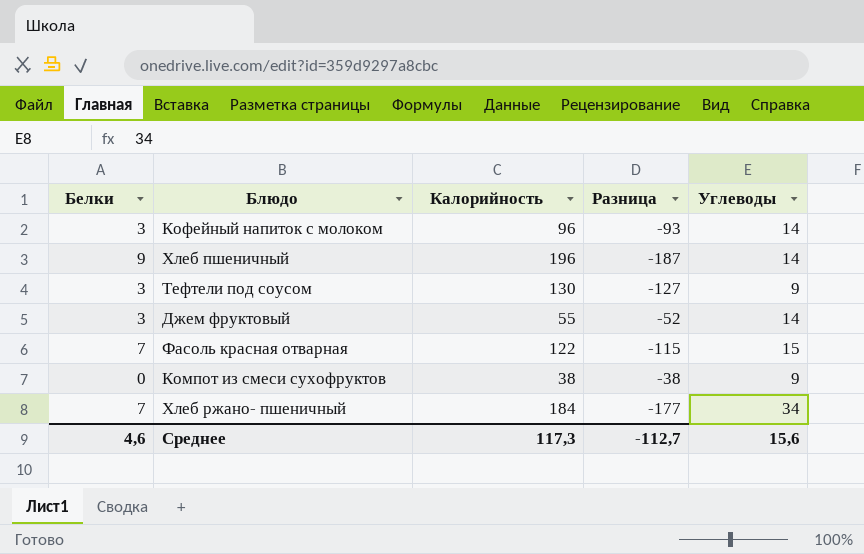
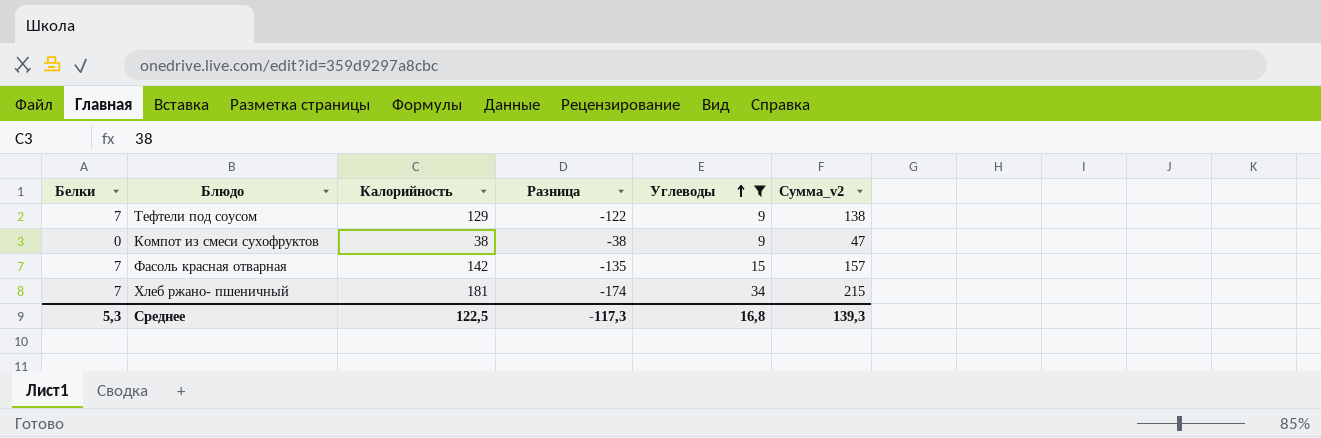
filter: none -> Углеводы != 14
row order: none -> Углеводы ascending
column Сумма_v2 | formula: none -> [Калорийность] + [Углеводы]
Тефтели под соусом | Белки: 3 -> 7
Тефтели под соусом | Калорийность: 130 -> 129
Тефтели под соусом | Разница: -127 -> -122
Фасоль красная отварная | Калорийность: 122 -> 142
Фасоль красная отварная | Разница: -115 -> -135
Хлеб ржано- пшеничный | Калорийность: 184 -> 181
Хлеб ржано- пшеничный | Разница: -177 -> -174
Среднее | Белки: 4,6 -> 5,3
Среднее | Калорийность: 117,3 -> 122,5
Среднее | Разница: -112,7 -> -117,3
Среднее | Углеводы: 15,6 -> 16,8

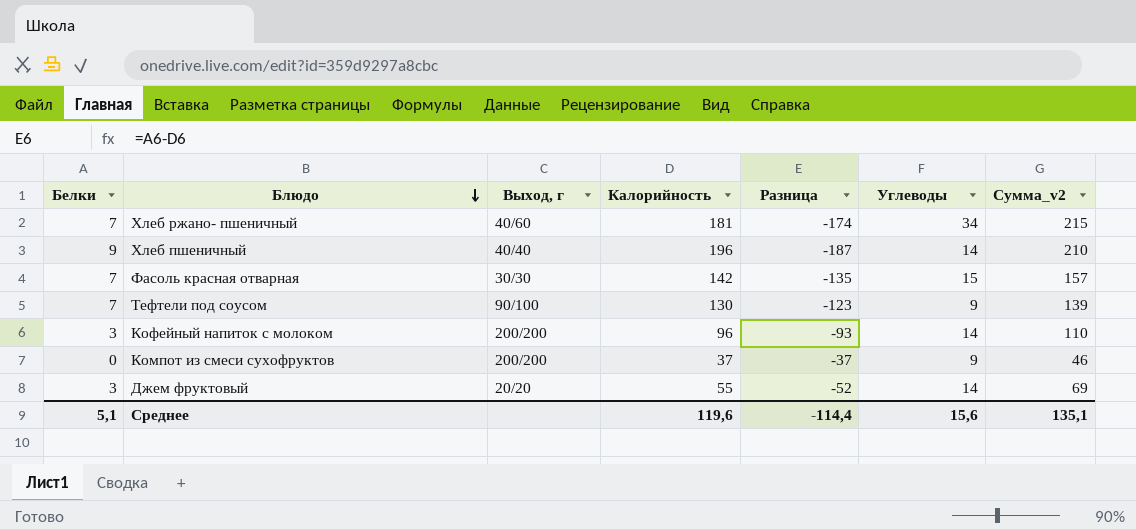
filter: Углеводы != 14 -> none
row order: Углеводы ascending -> Блюдо descending
column Выход, г | position: none -> 3
Тефтели под соусом | Калорийность: 129 -> 130
Тефтели под соусом | Разница: -122 -> -123
Тефтели под соусом | Сумма_v2: 138 -> 139
Компот из смеси сухофруктов | Калорийность: 38 -> 37
Компот из смеси сухофруктов | Разница: -38 -> -37
Компот из смеси сухофруктов | Сумма_v2: 47 -> 46
Среднее | Белки: 5,3 -> 5,1
Среднее | Калорийность: 122,5 -> 119,6
Среднее | Разница: -117,3 -> -114,4
Среднее | Углеводы: 16,8 -> 15,6
Среднее | Сумма_v2: 139,3 -> 135,1

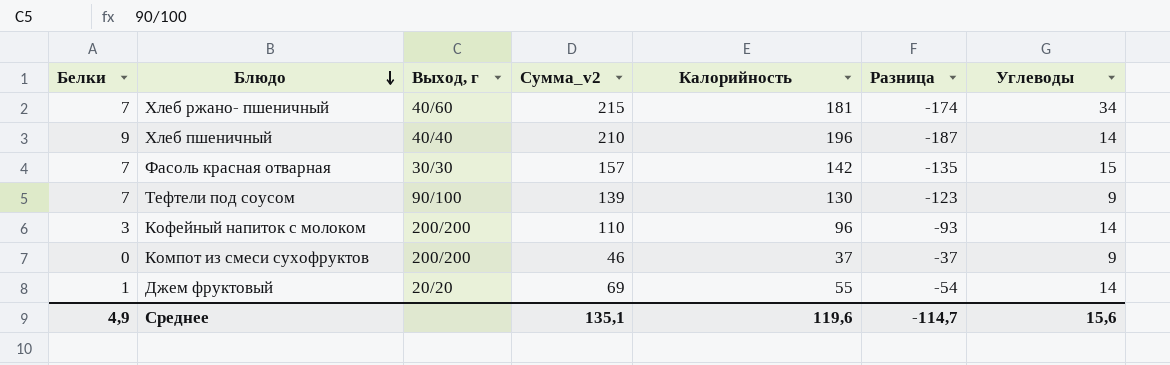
column Сумма_v2 | position: 7 -> 4
Джем фруктовый | Белки: 3 -> 1
Джем фруктовый | Разница: -52 -> -54
Среднее | Белки: 5,1 -> 4,9
Среднее | Разница: -114,4 -> -114,7

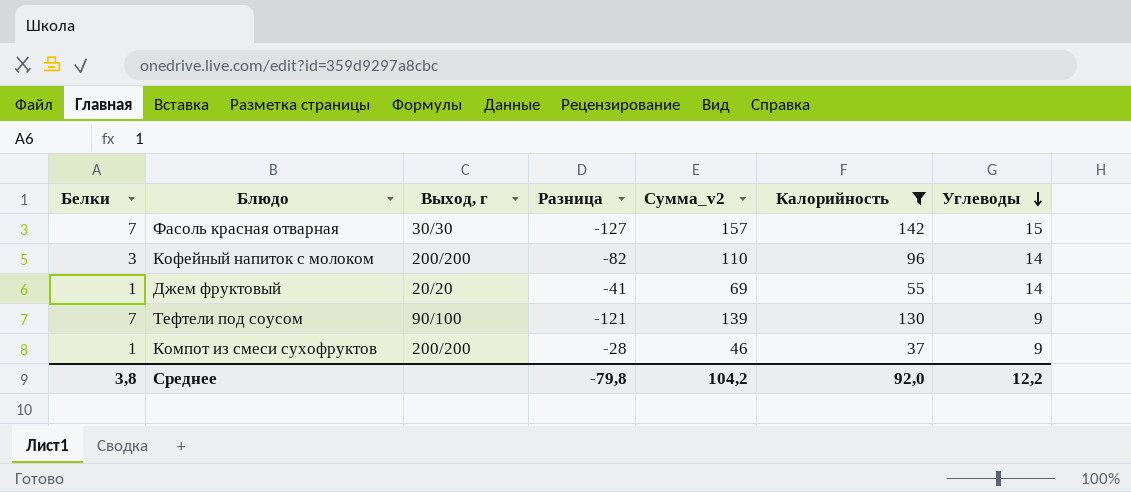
filter: none -> Калорийность <= 142
row order: Блюдо descending -> Углеводы descending
column Разница | formula: [Белки] - [Калорийность] -> [Углеводы] - [Калорийность]
column Разница | position: 6 -> 4
Компот из смеси сухофруктов | Белки: 0 -> 1
Среднее | Белки: 4,9 -> 3,8
Среднее | Разница: -114,7 -> -79,8
Среднее | Сумма_v2: 135,1 -> 104,2
Среднее | Калорийность: 119,6 -> 92,0
Среднее | Углеводы: 15,6 -> 12,2

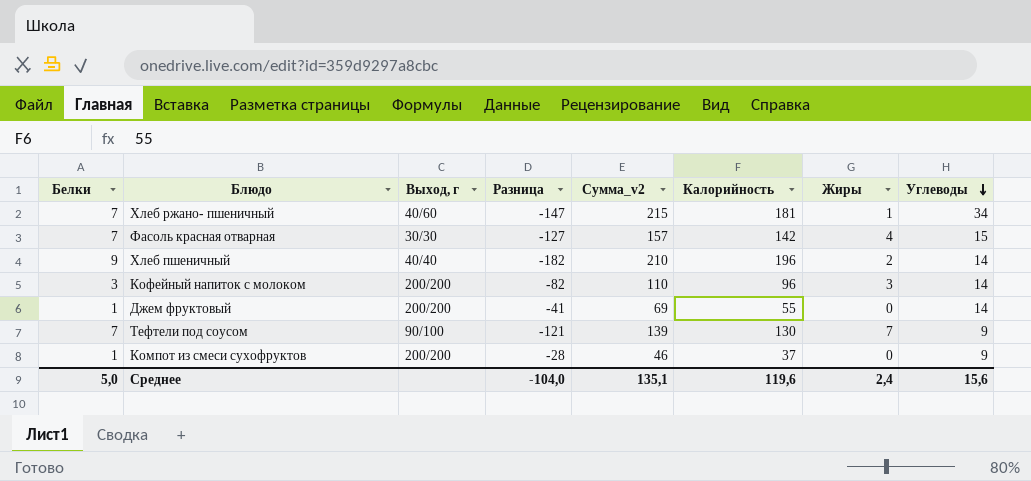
filter: Калорийность <= 142 -> none
column Жиры | position: none -> 7
Джем фруктовый | Выход, г: 20/20 -> 200/200
Среднее | Белки: 3,8 -> 5,0
Среднее | Разница: -79,8 -> -104,0
Среднее | Сумма_v2: 104,2 -> 135,1
Среднее | Калорийность: 92,0 -> 119,6
Среднее | Углеводы: 12,2 -> 15,6

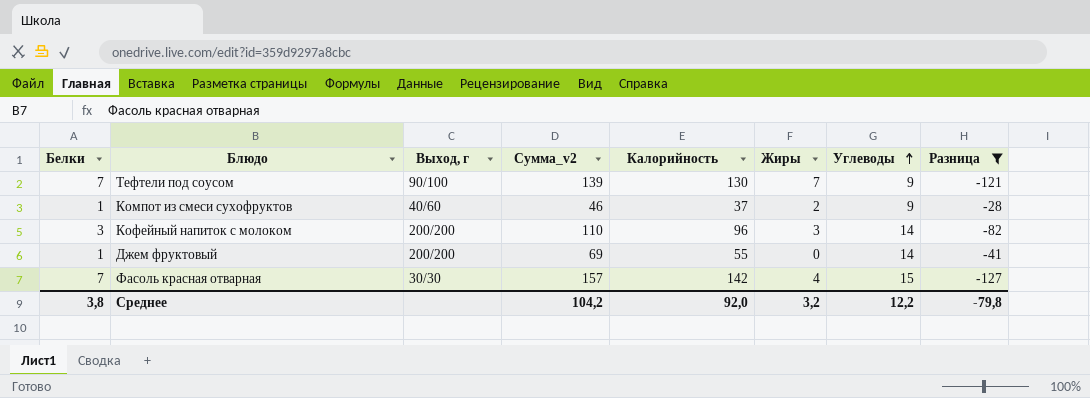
filter: none -> Разница >= -127
row order: Углеводы descending -> Углеводы ascending
column Разница | position: 4 -> 8
Компот из смеси сухофруктов | Выход, г: 200/200 -> 40/60
Компот из смеси сухофруктов | Жиры: 0 -> 2
Среднее | Белки: 5,0 -> 3,8
Среднее | Сумма_v2: 135,1 -> 104,2
Среднее | Калорийность: 119,6 -> 92,0
Среднее | Жиры: 2,4 -> 3,2
Среднее | Углеводы: 15,6 -> 12,2
Среднее | Разница: -104,0 -> -79,8

